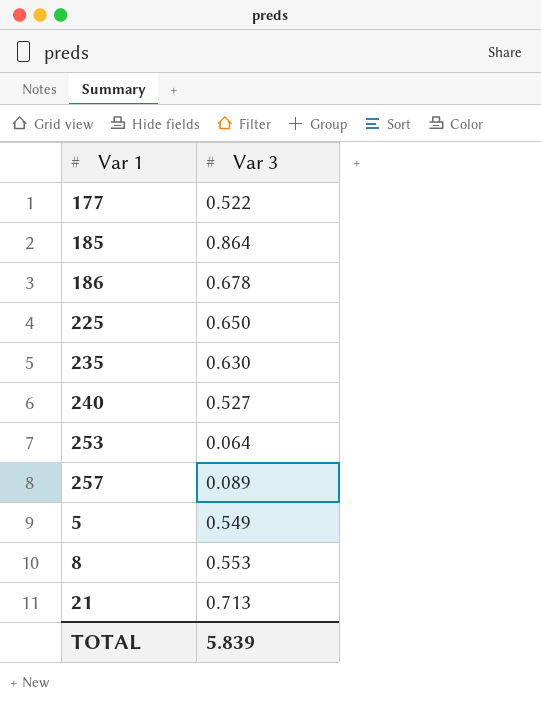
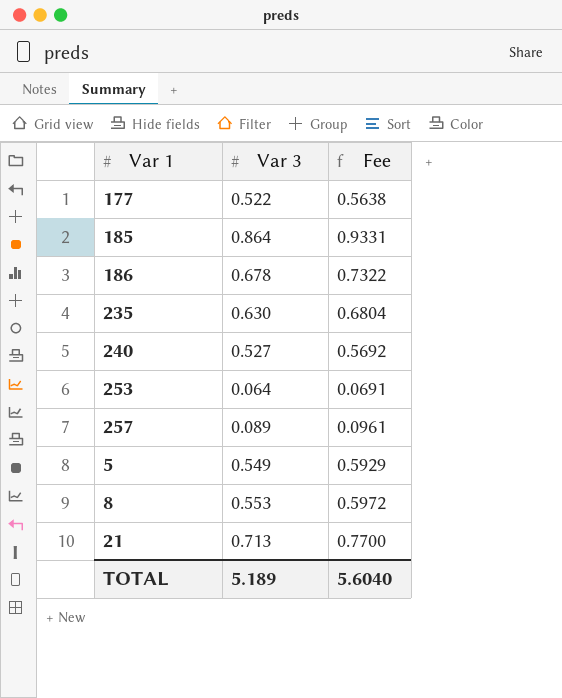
column Fee | formula: none -> [Var 3] * 1.08
row 225: 0.650 -> none
TOTAL | Var 3: 5.839 -> 5.189

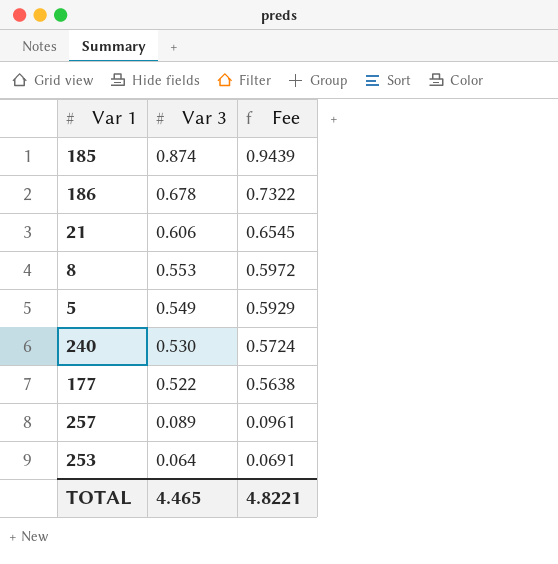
row order: none -> Var 3 descending
row 235: 0.630 | 0.6804 -> none
185 | Var 3: 0.864 -> 0.874
185 | Fee: 0.9331 -> 0.9439
21 | Var 3: 0.713 -> 0.606
21 | Fee: 0.7700 -> 0.6545
240 | Var 3: 0.527 -> 0.530
240 | Fee: 0.5692 -> 0.5724
TOTAL | Var 3: 5.189 -> 4.465
TOTAL | Fee: 5.6040 -> 4.8221

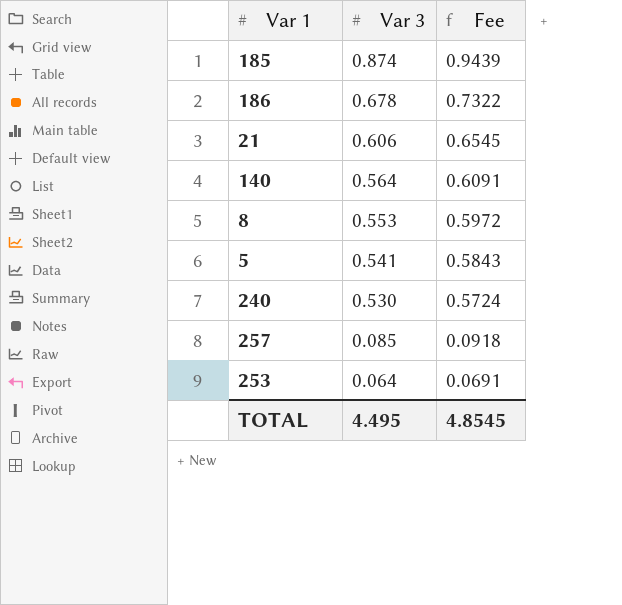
row 177: 0.522 | 0.5638 -> none
row 140: none -> 0.564 | 0.6091
5 | Var 3: 0.549 -> 0.541
5 | Fee: 0.5929 -> 0.5843
257 | Var 3: 0.089 -> 0.085
257 | Fee: 0.0961 -> 0.0918
TOTAL | Var 3: 4.465 -> 4.495
TOTAL | Fee: 4.8221 -> 4.8545

